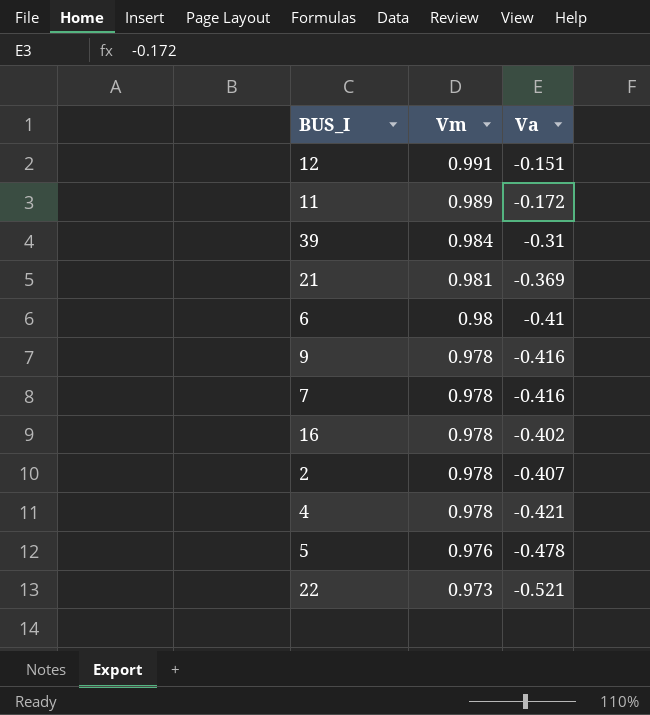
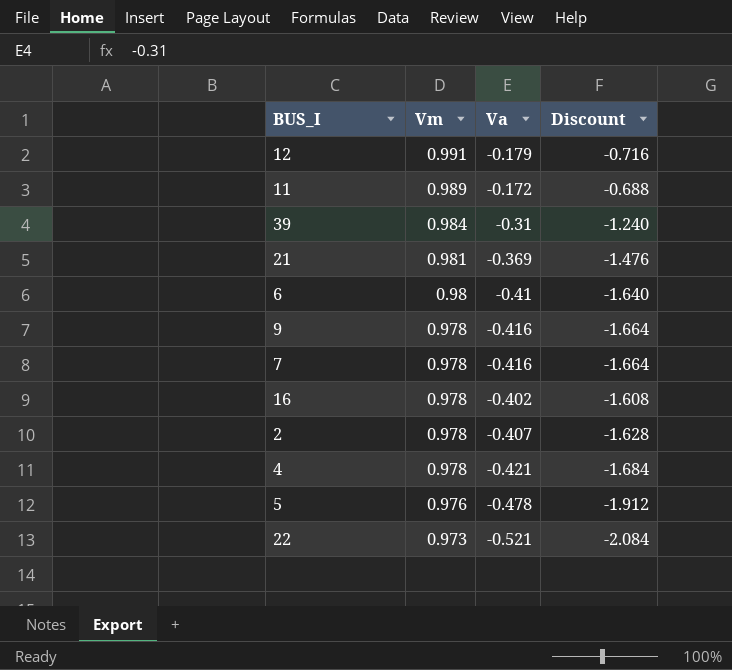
column Discount | formula: none -> [Va] * 4
12 | Va: -0.151 -> -0.179

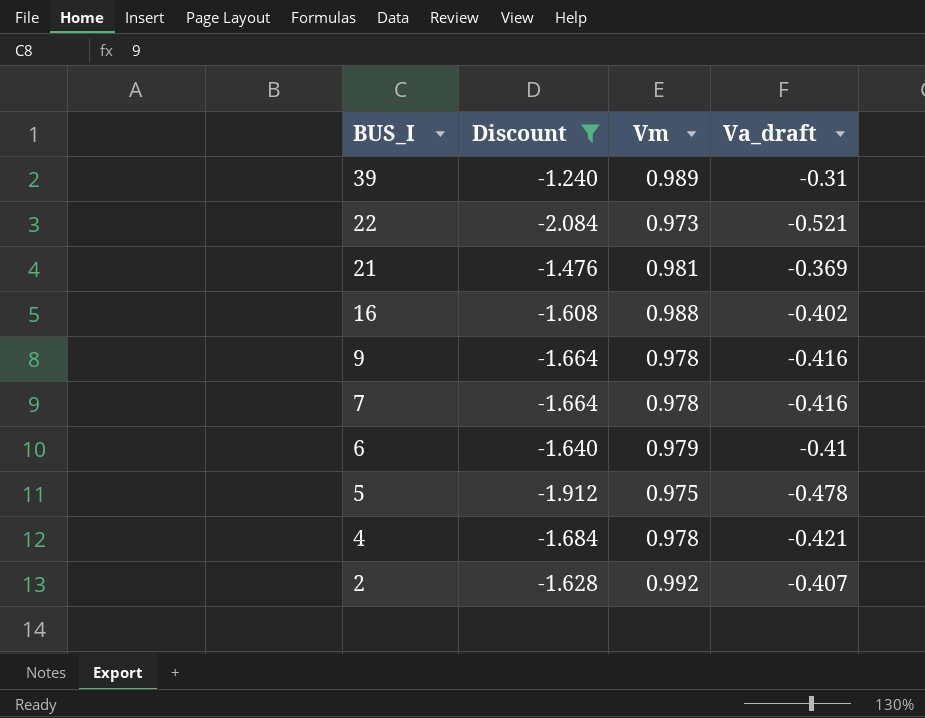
filter: none -> Discount <= -1.240
row order: Vm descending -> BUS_I descending
column Discount | position: 4 -> 2
column name: Va -> Va_draft
39 | Vm: 0.984 -> 0.989
16 | Vm: 0.978 -> 0.988
6 | Vm: 0.98 -> 0.979
5 | Vm: 0.976 -> 0.975
2 | Vm: 0.978 -> 0.992

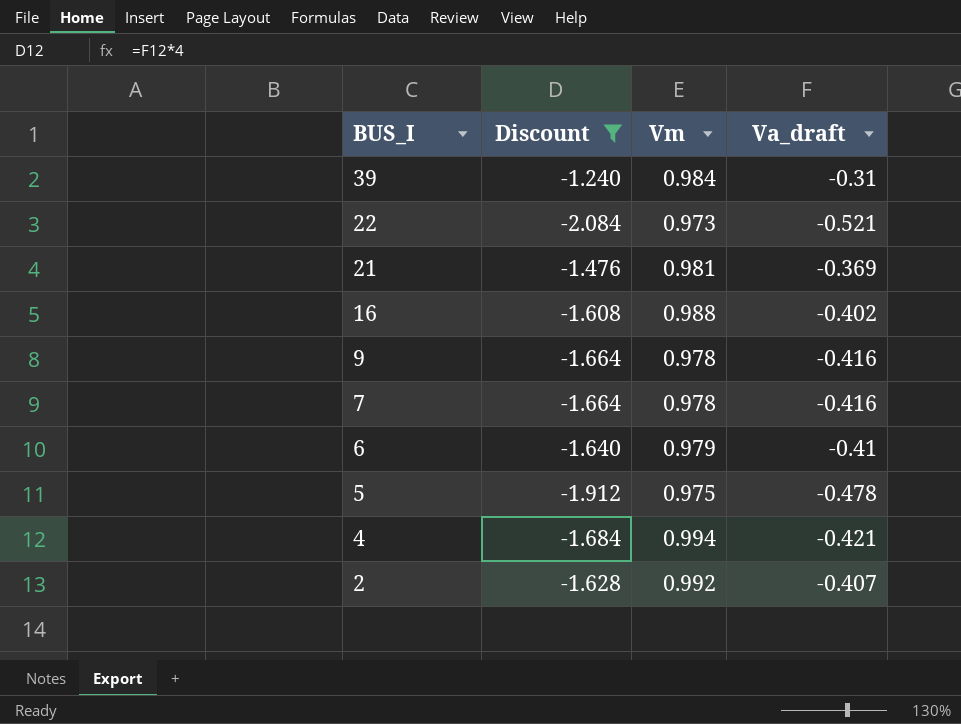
39 | Vm: 0.989 -> 0.984
4 | Vm: 0.978 -> 0.994

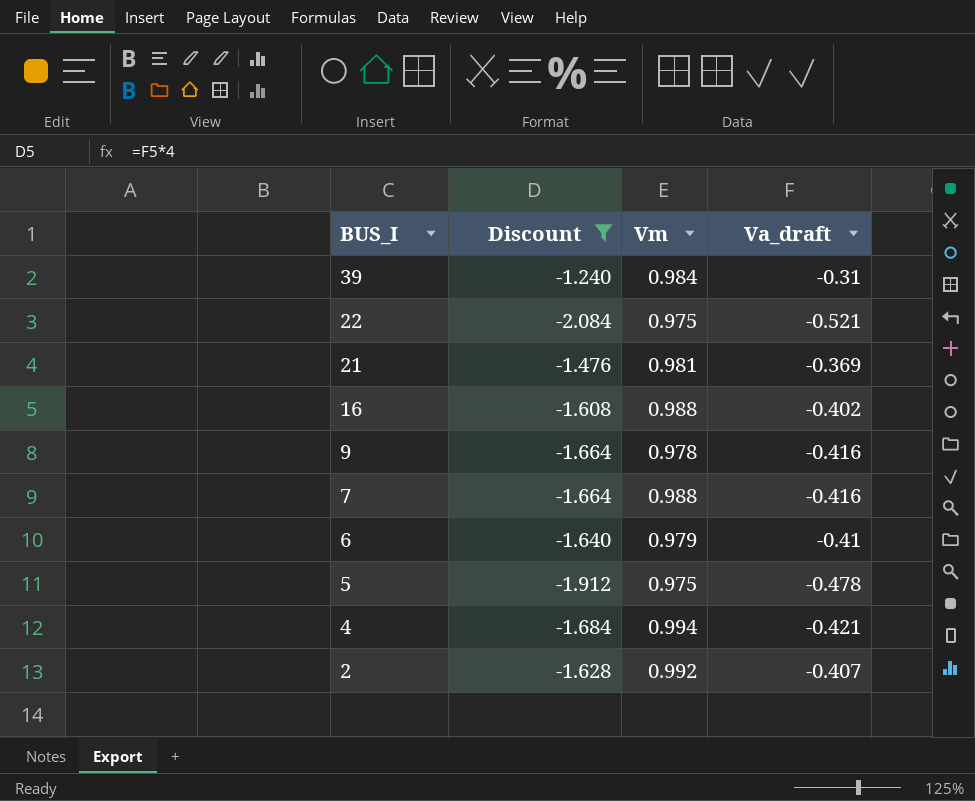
22 | Vm: 0.973 -> 0.975
7 | Vm: 0.978 -> 0.988

